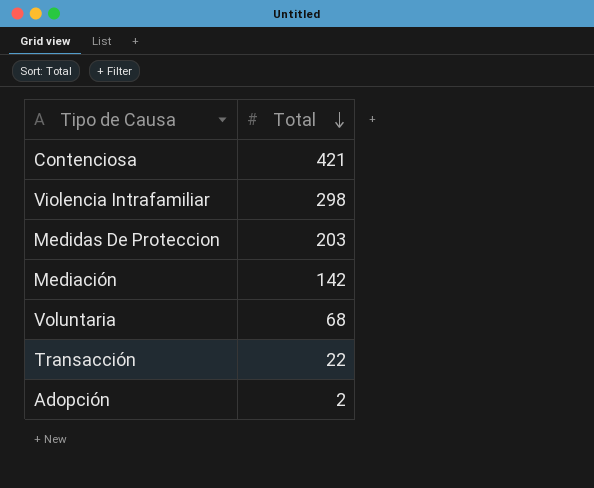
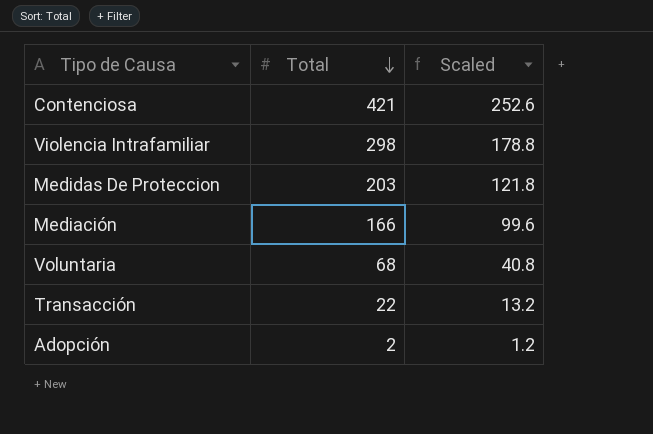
column Scaled | formula: none -> [Total] * 0.6
Mediación | Total: 142 -> 166

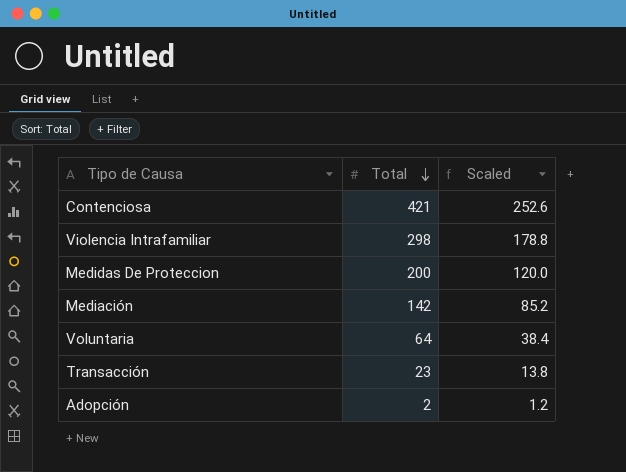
Medidas De Proteccion | Total: 203 -> 200
Medidas De Proteccion | Scaled: 121.8 -> 120.0
Mediación | Total: 166 -> 142
Mediación | Scaled: 99.6 -> 85.2
Voluntaria | Total: 68 -> 64
Voluntaria | Scaled: 40.8 -> 38.4
Transacción | Total: 22 -> 23
Transacción | Scaled: 13.2 -> 13.8

